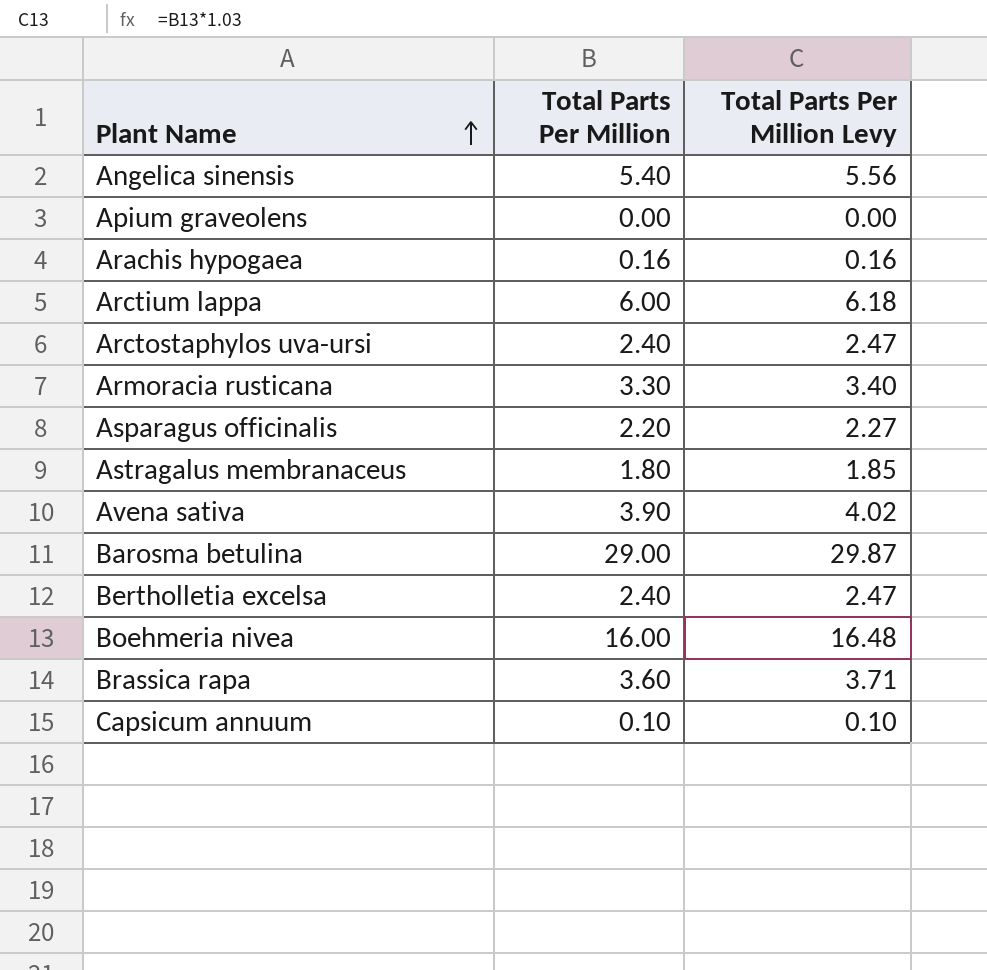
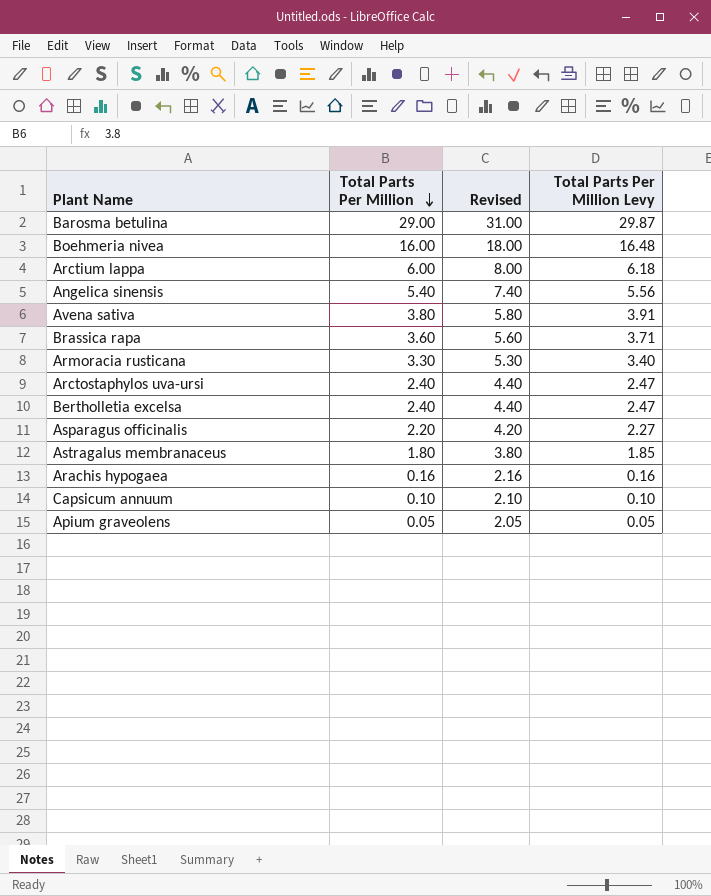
row order: Plant Name ascending -> Total Parts Per Million descending
column Revised | formula: none -> [Total Parts Per Million] + 2
Avena sativa | Total Parts Per Million: 3.90 -> 3.80
Avena sativa | Total Parts Per Million Levy: 4.02 -> 3.91
Apium graveolens | Total Parts Per Million: 0.00 -> 0.05
Apium graveolens | Total Parts Per Million Levy: 0.00 -> 0.05

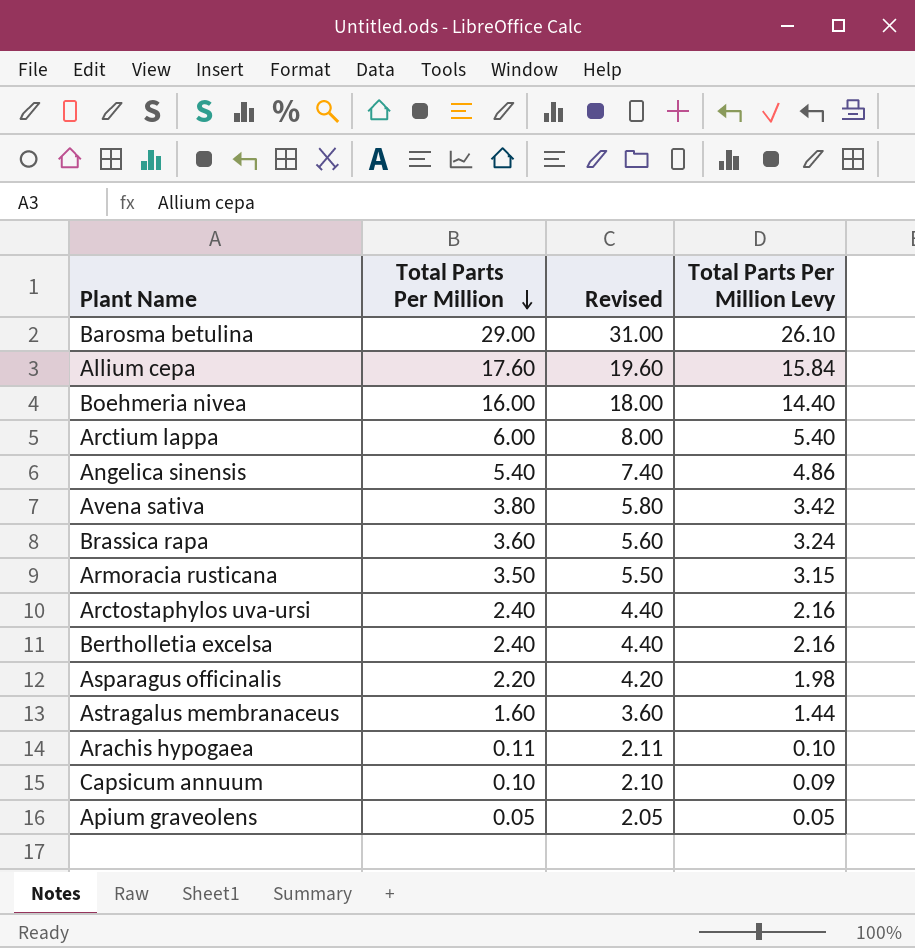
column Total Parts Per Million Levy | formula: [Total Parts Per Million] * 1.03 -> [Total Parts Per Million] * 0.9
row Allium cepa: none -> 17.60 | 19.60 | 15.84
Armoracia rusticana | Total Parts Per Million: 3.30 -> 3.50
Armoracia rusticana | Revised: 5.30 -> 5.50
Astragalus membranaceus | Total Parts Per Million: 1.80 -> 1.60
Astragalus membranaceus | Revised: 3.80 -> 3.60
Arachis hypogaea | Total Parts Per Million: 0.16 -> 0.11
Arachis hypogaea | Revised: 2.16 -> 2.11

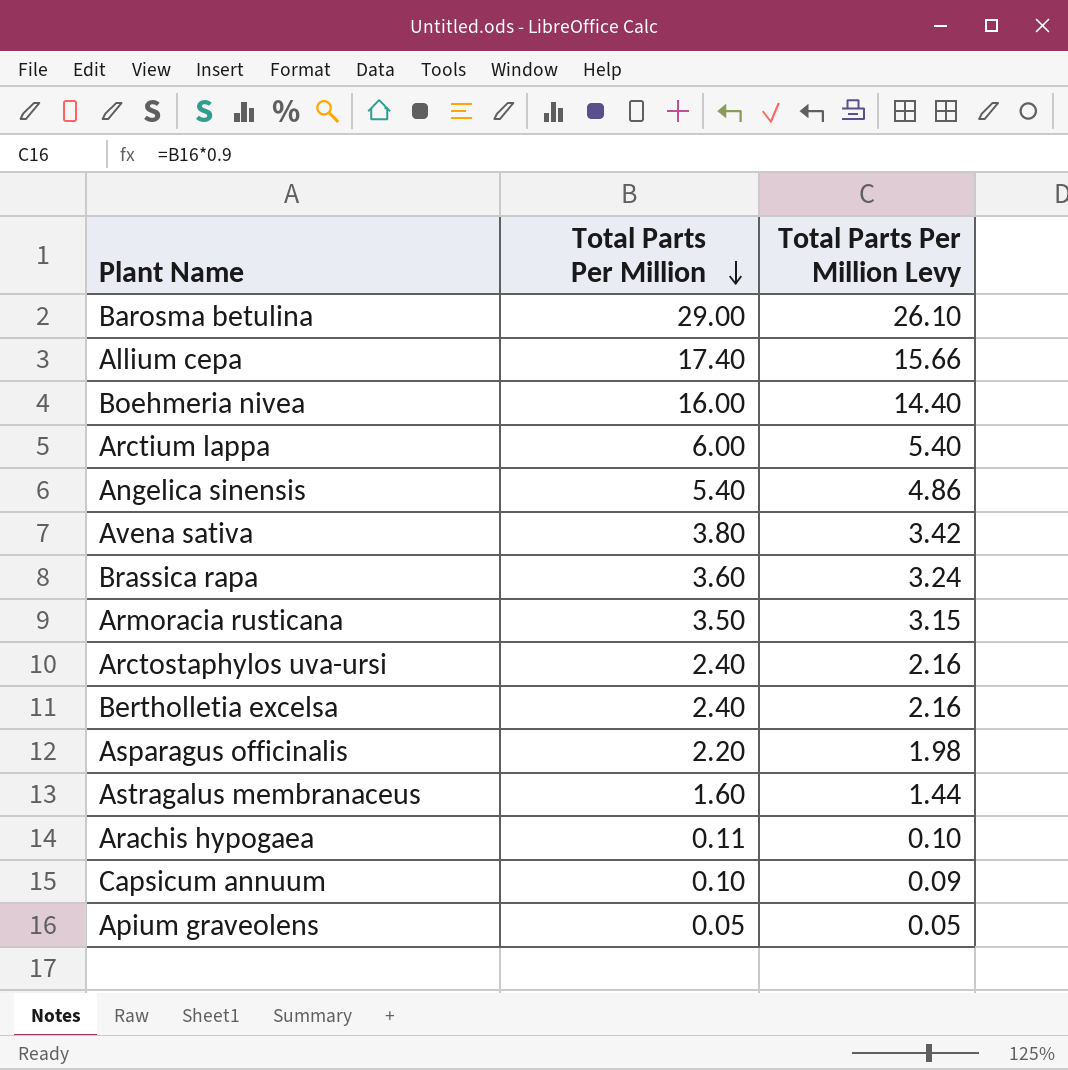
column Revised | formula: [Total Parts Per Million] + 2 -> none
Allium cepa | Total Parts Per Million: 17.60 -> 17.40
Allium cepa | Total Parts Per Million Levy: 15.84 -> 15.66

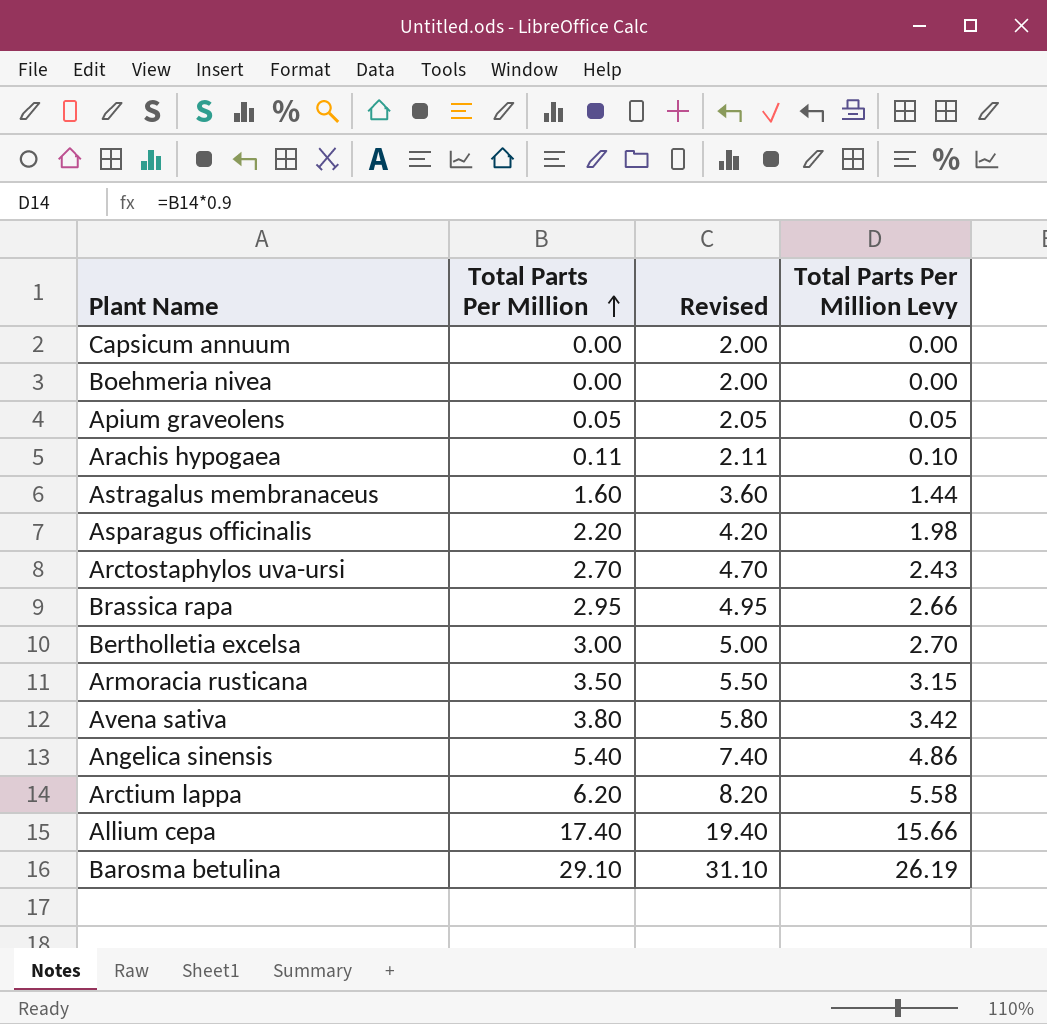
row order: Total Parts Per Million descending -> Total Parts Per Million ascending
column Revised | formula: none -> [Total Parts Per Million] + 2
Capsicum annuum | Total Parts Per Million: 0.10 -> 0.00
Capsicum annuum | Total Parts Per Million Levy: 0.09 -> 0.00
Boehmeria nivea | Total Parts Per Million: 16.00 -> 0.00
Boehmeria nivea | Total Parts Per Million Levy: 14.40 -> 0.00
Arctostaphylos uva-ursi | Total Parts Per Million: 2.40 -> 2.70
Arctostaphylos uva-ursi | Total Parts Per Million Levy: 2.16 -> 2.43
Brassica rapa | Total Parts Per Million: 3.60 -> 2.95
Brassica rapa | Total Parts Per Million Levy: 3.24 -> 2.66
Bertholletia excelsa | Total Parts Per Million: 2.40 -> 3.00
Bertholletia excelsa | Total Parts Per Million Levy: 2.16 -> 2.70
Arctium lappa | Total Parts Per Million: 6.00 -> 6.20
Arctium lappa | Total Parts Per Million Levy: 5.40 -> 5.58
Barosma betulina | Total Parts Per Million: 29.00 -> 29.10
Barosma betulina | Total Parts Per Million Levy: 26.10 -> 26.19

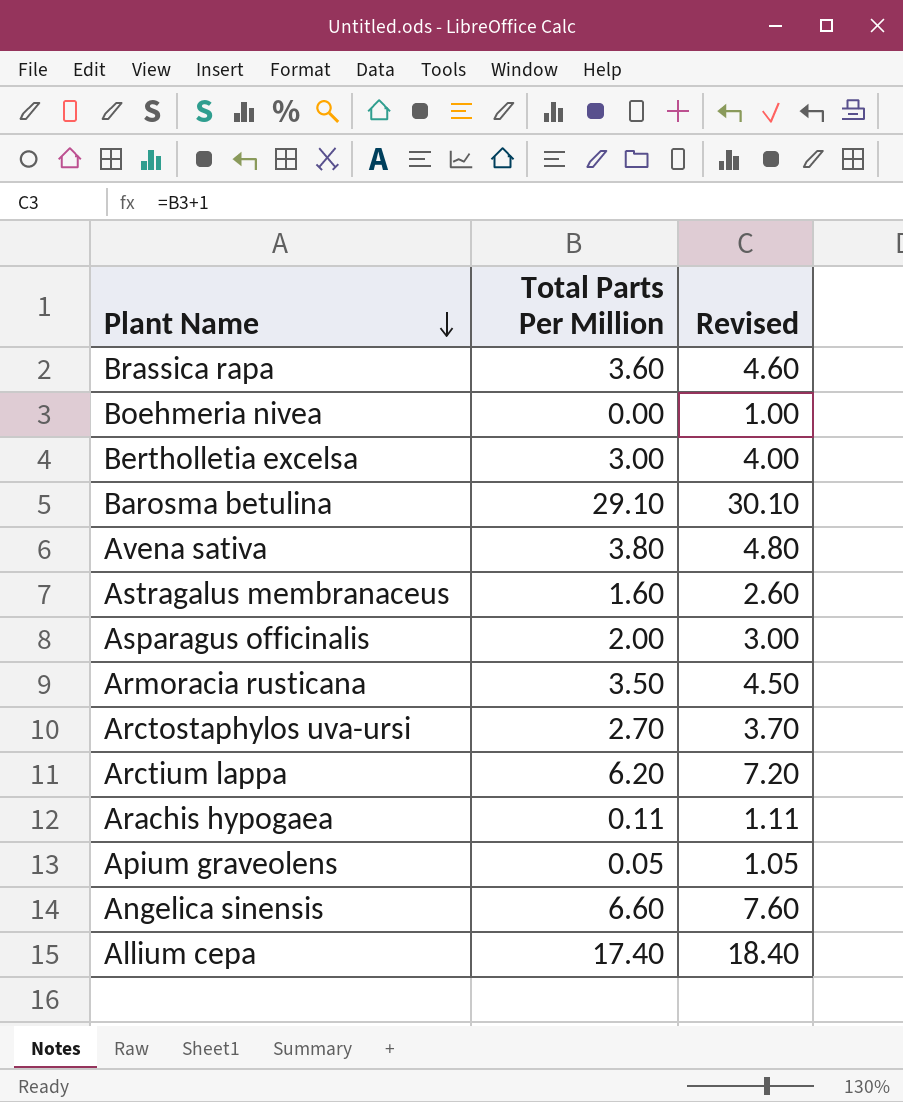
row order: Total Parts Per Million ascending -> Plant Name descending
column Total Parts Per Million Levy | formula: [Total Parts Per Million] * 0.9 -> none
column Revised | formula: [Total Parts Per Million] + 2 -> [Total Parts Per Million] + 1
row Capsicum annuum: 0.00 | 2.00 | 0.00 -> none
Brassica rapa | Total Parts Per Million: 2.95 -> 3.60
Asparagus officinalis | Total Parts Per Million: 2.20 -> 2.00
Angelica sinensis | Total Parts Per Million: 5.40 -> 6.60

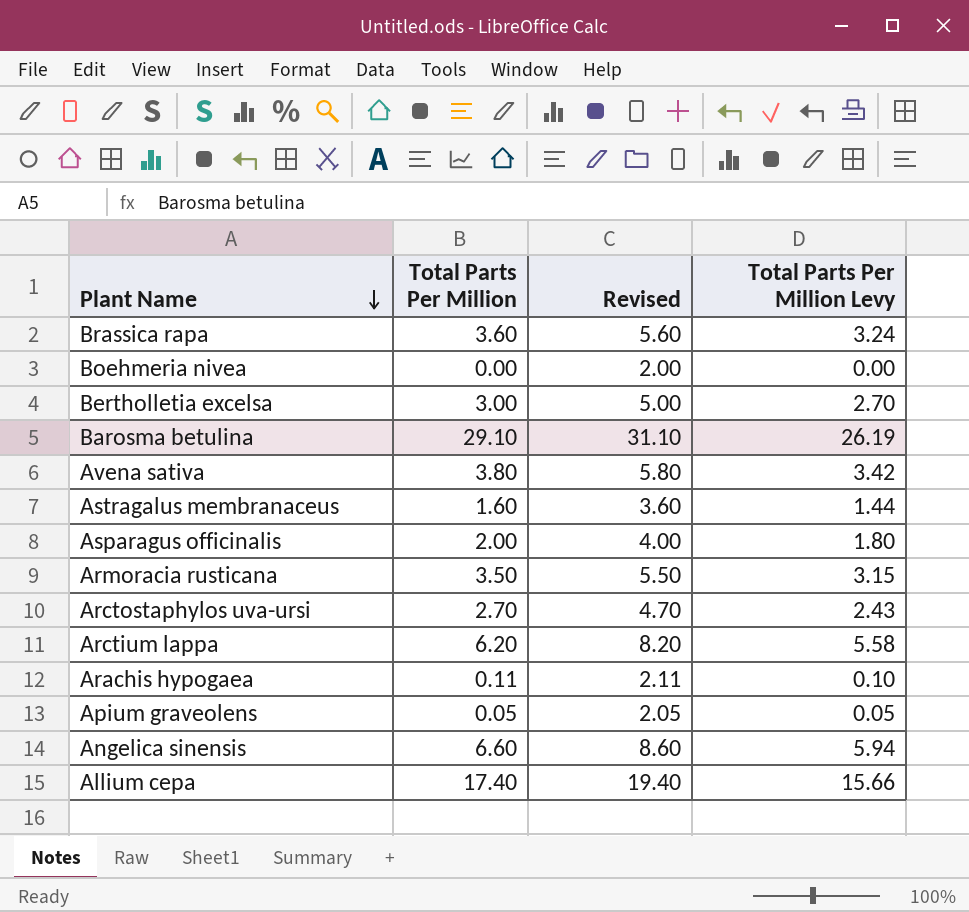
column Revised | formula: [Total Parts Per Million] + 1 -> [Total Parts Per Million] + 2
column Total Parts Per Million Levy | formula: none -> [Total Parts Per Million] * 0.9

